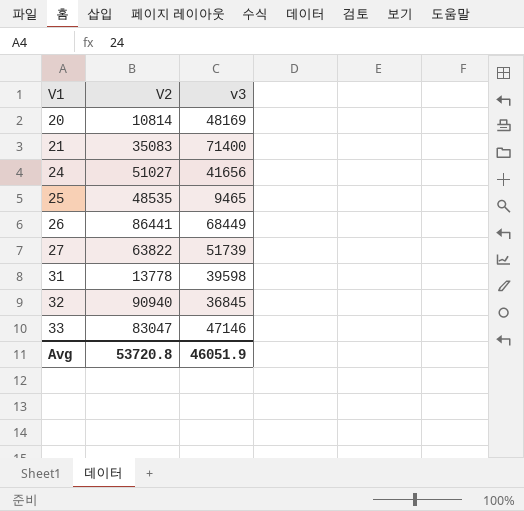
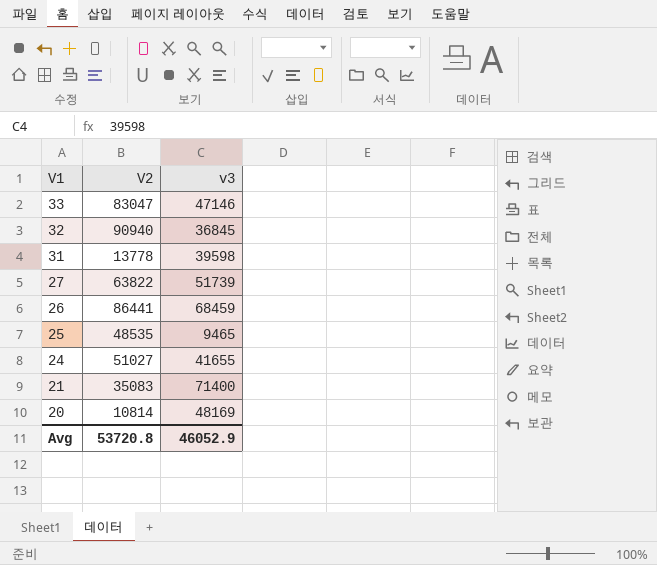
row order: V1 ascending -> V1 descending
26 | v3: 68449 -> 68459
24 | v3: 41656 -> 41655
Avg | v3: 46051.9 -> 46052.9

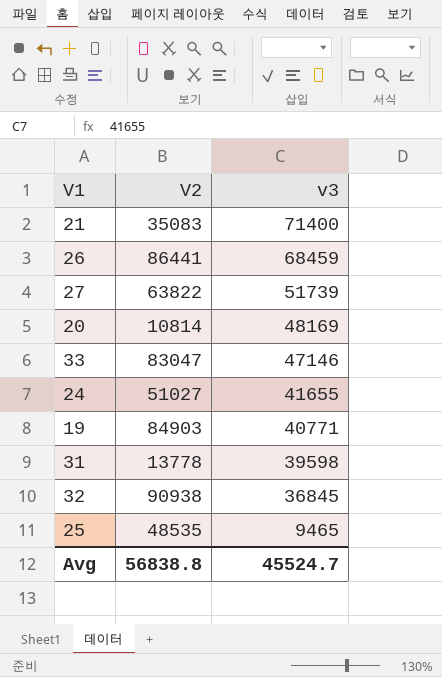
row order: V1 descending -> v3 descending
row 19: none -> 84903 | 40771
32 | V2: 90940 -> 90938
Avg | V2: 53720.8 -> 56838.8
Avg | v3: 46052.9 -> 45524.7

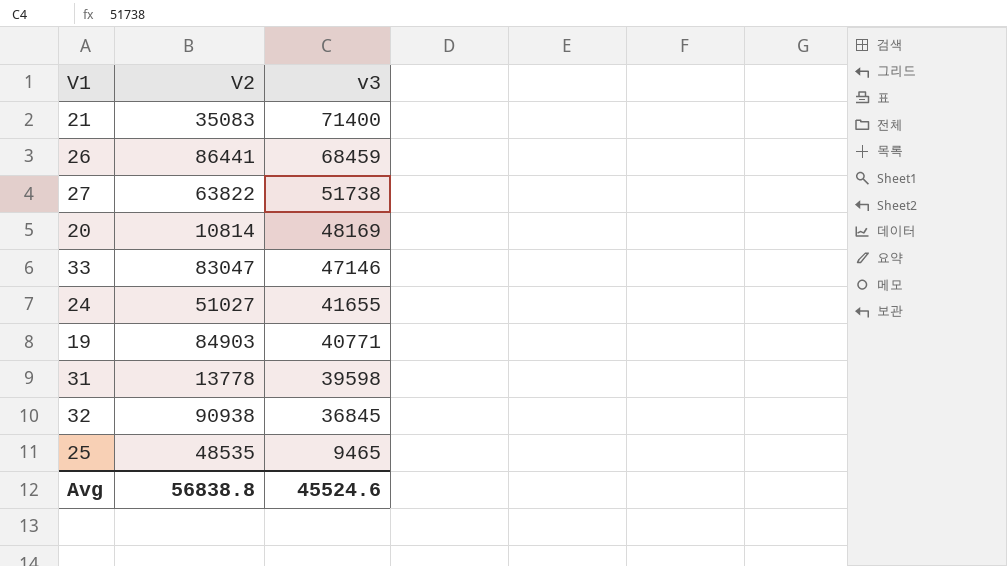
27 | v3: 51739 -> 51738
Avg | v3: 45524.7 -> 45524.6

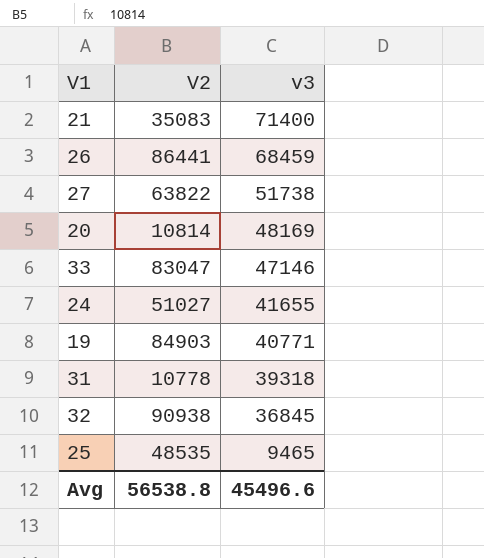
31 | V2: 13778 -> 10778
31 | v3: 39598 -> 39318
Avg | V2: 56838.8 -> 56538.8
Avg | v3: 45524.6 -> 45496.6

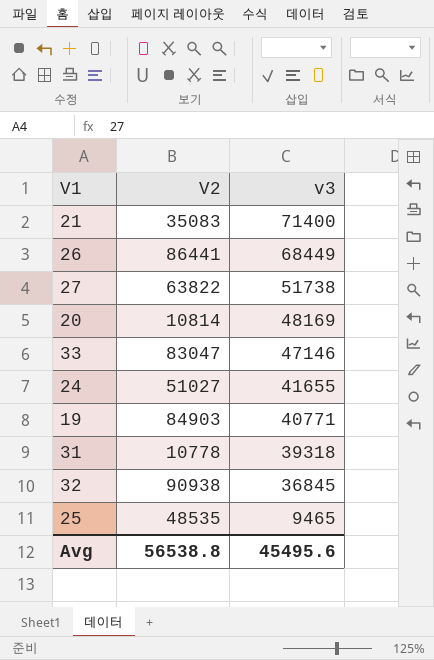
26 | v3: 68459 -> 68449
Avg | v3: 45496.6 -> 45495.6

